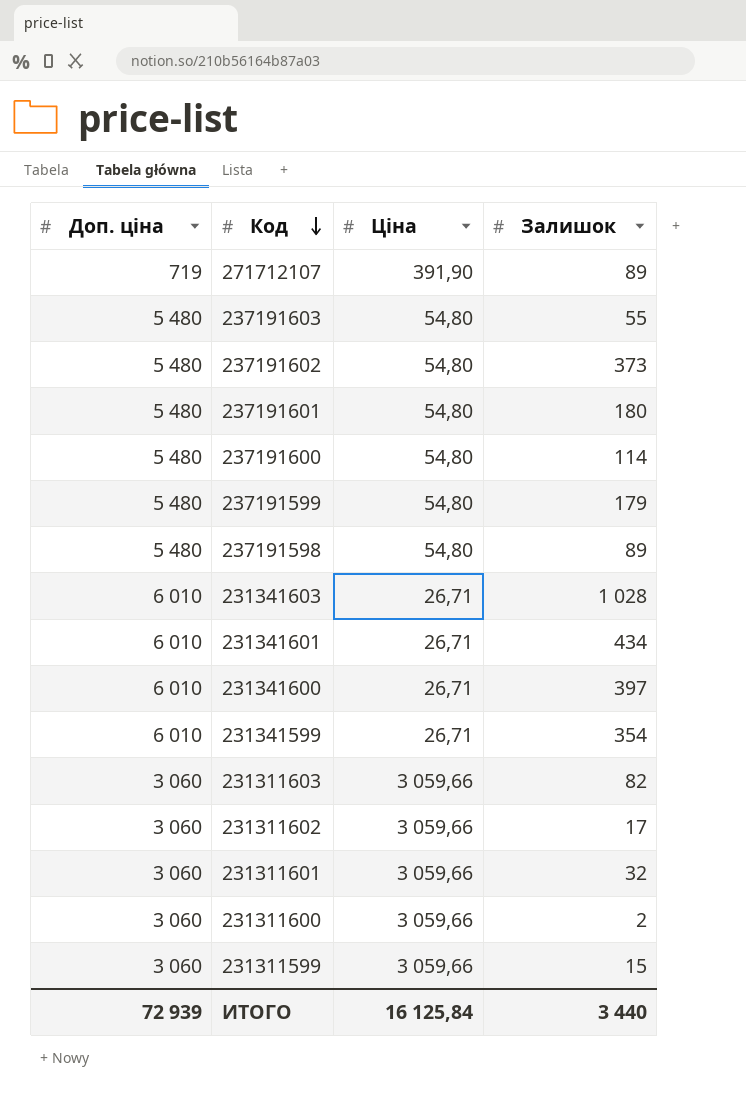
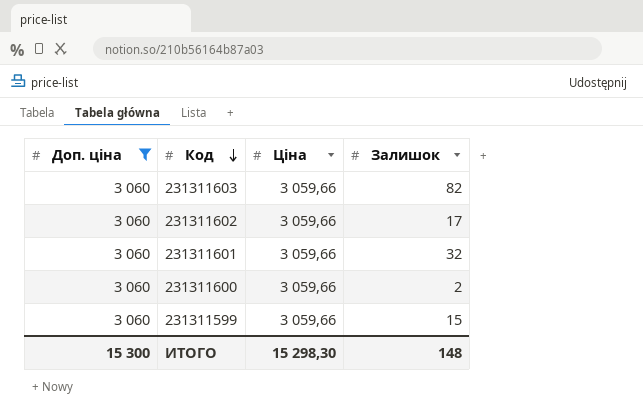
filter: none -> Доп. ціна = 3 060
ИТОГО | Доп. ціна: 72 939 -> 15 300
ИТОГО | Ціна: 16 125,84 -> 15 298,30
ИТОГО | Залишок: 3 440 -> 148

